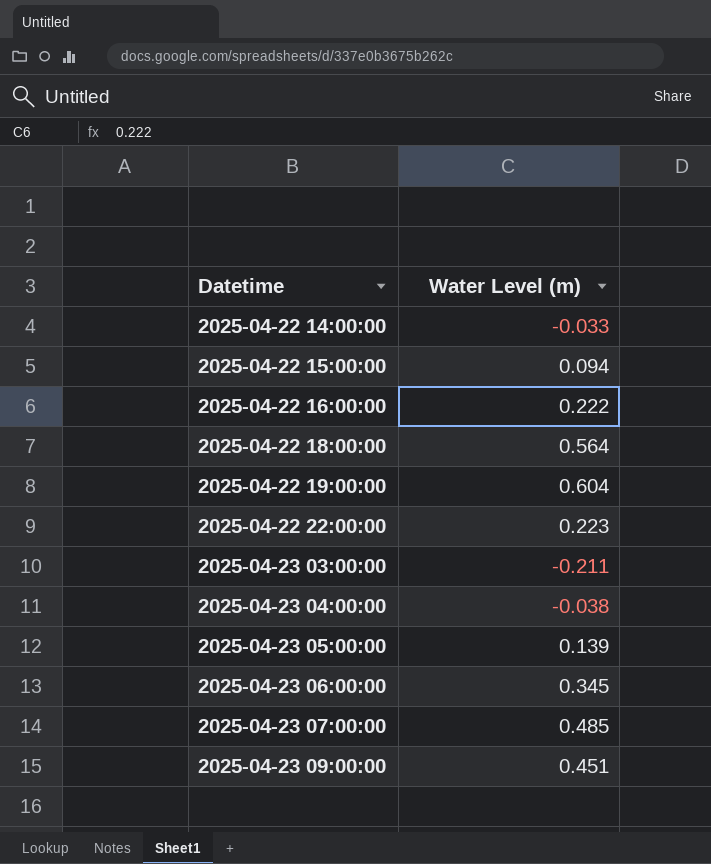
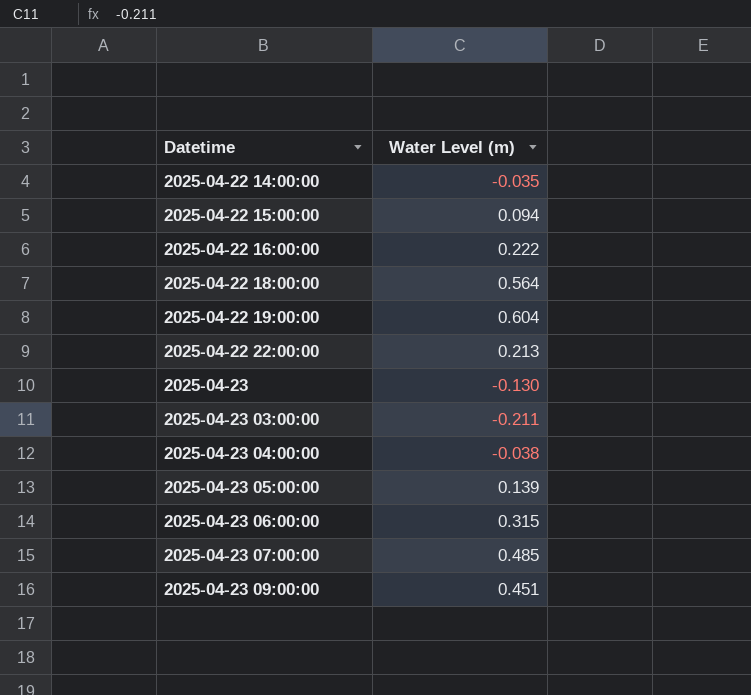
2025-04-22 14:00:00 | Water Level (m): -0.033 -> -0.035
2025-04-22 22:00:00 | Water Level (m): 0.223 -> 0.213
row 2025-04-23: none -> -0.130
2025-04-23 06:00:00 | Water Level (m): 0.345 -> 0.315

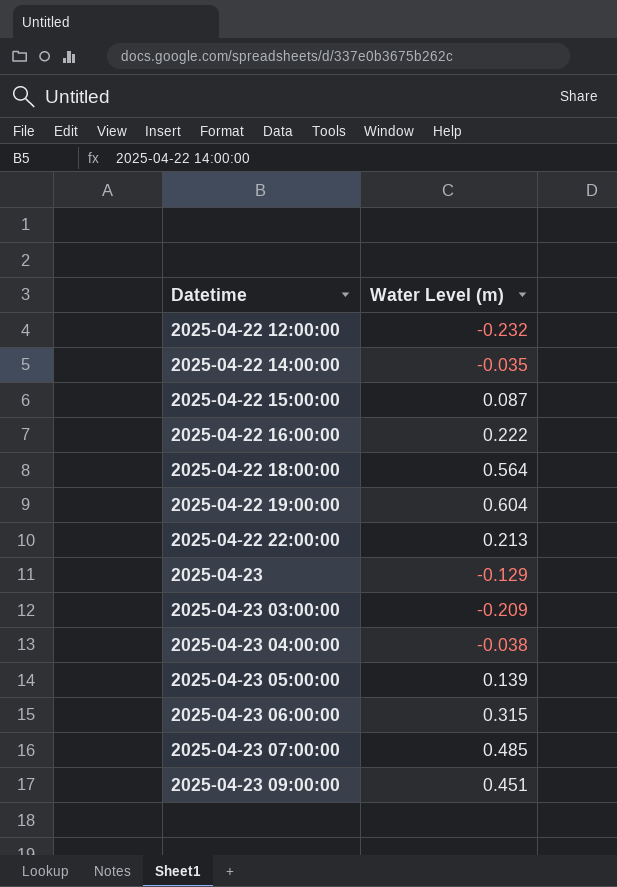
row 2025-04-22 12:00:00: none -> -0.232
2025-04-22 15:00:00 | Water Level (m): 0.094 -> 0.087
2025-04-23 | Water Level (m): -0.130 -> -0.129
2025-04-23 03:00:00 | Water Level (m): -0.211 -> -0.209

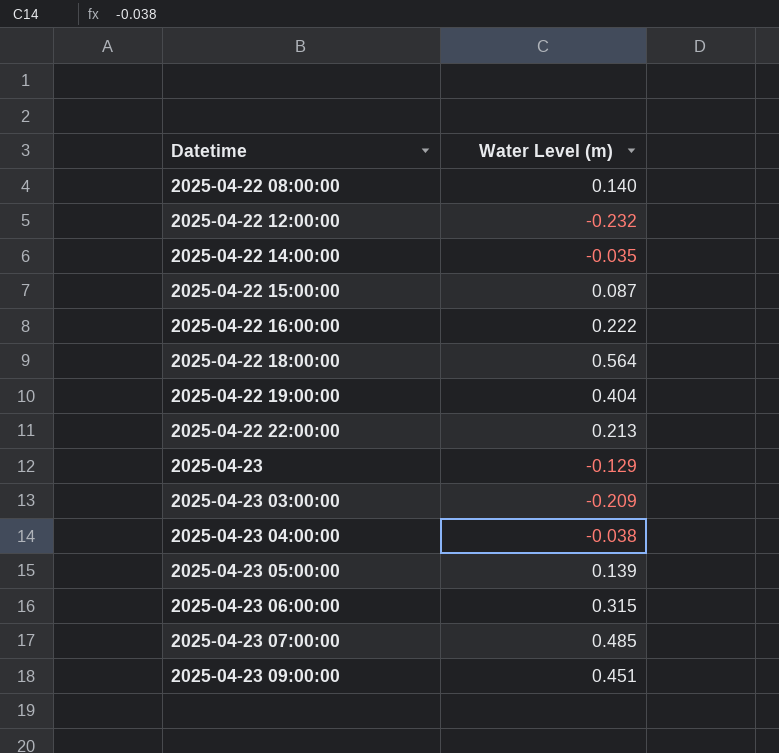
row 2025-04-22 08:00:00: none -> 0.140
2025-04-22 19:00:00 | Water Level (m): 0.604 -> 0.404

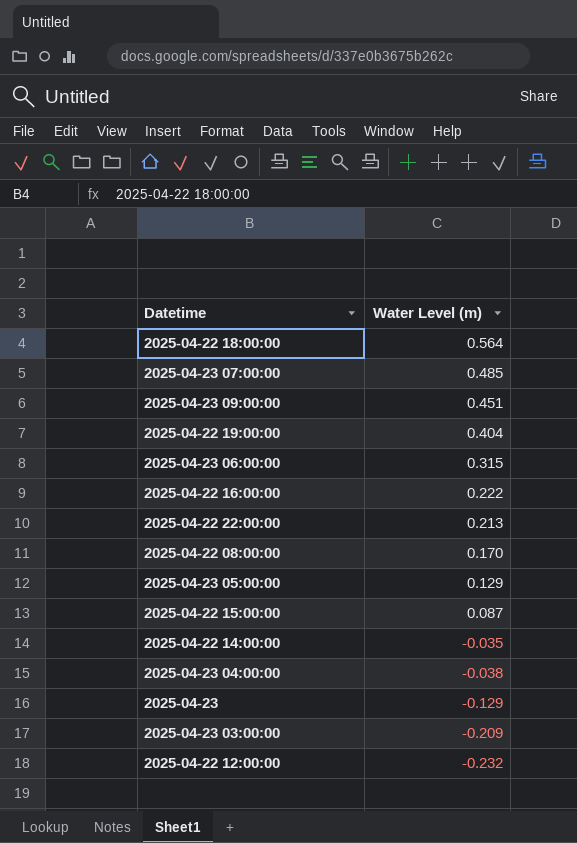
row order: Datetime ascending -> Water Level (m) descending
2025-04-22 08:00:00 | Water Level (m): 0.140 -> 0.170
2025-04-23 05:00:00 | Water Level (m): 0.139 -> 0.129

